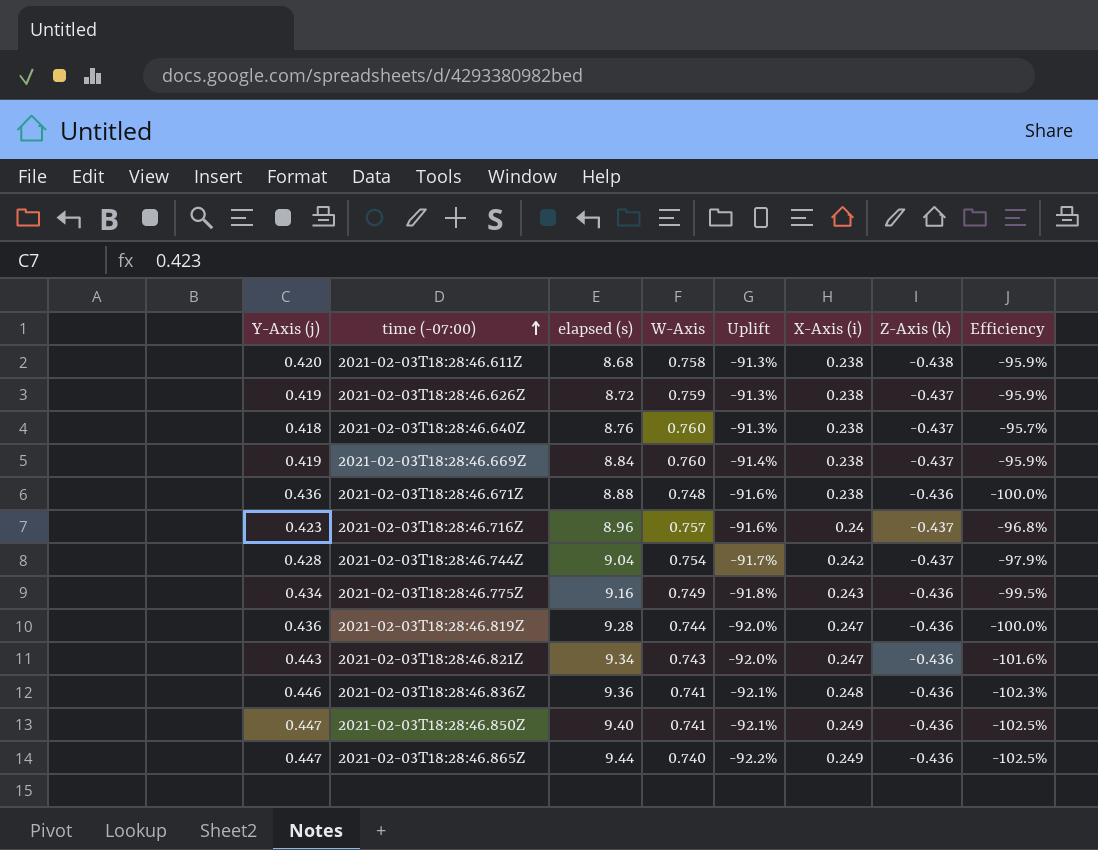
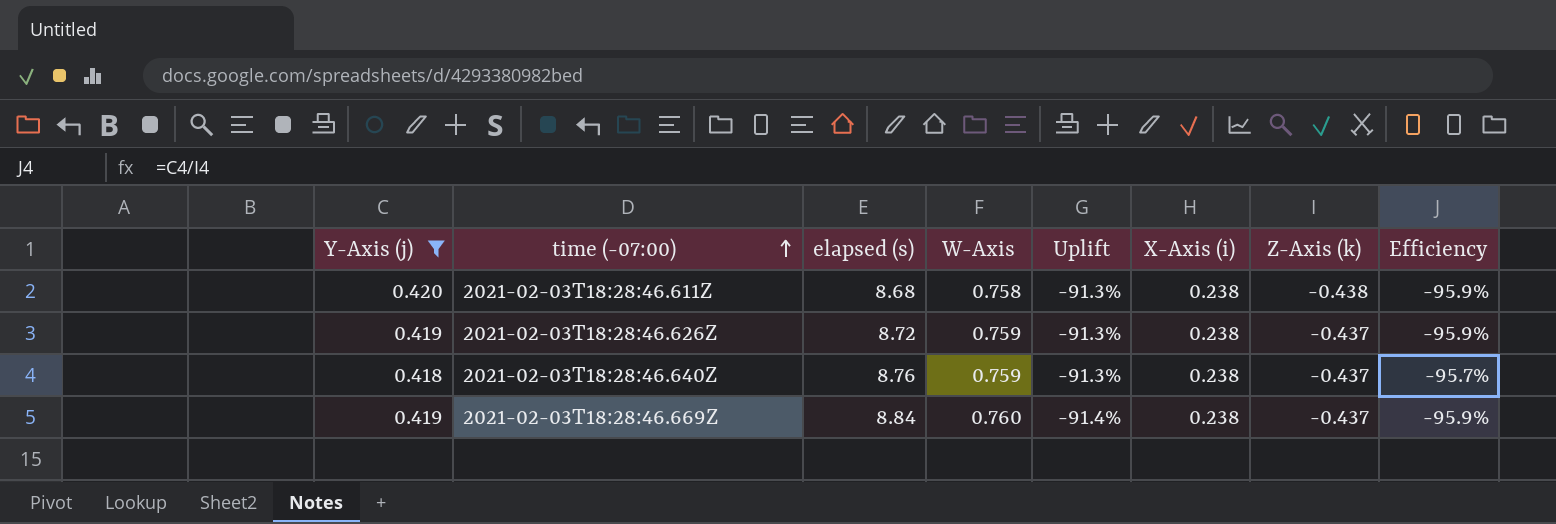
filter: none -> Y-Axis (j) <= 0.420
2021-02-03T18:28:46.640Z | W-Axis: 0.760 -> 0.759

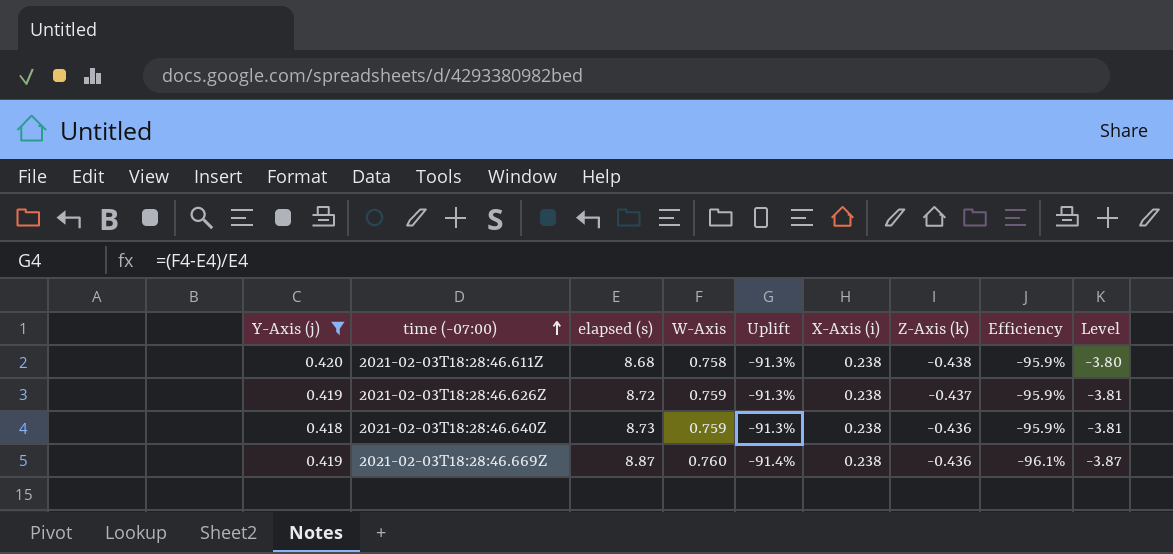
column Level | formula: none -> [elapsed (s)] * [Z-Axis (k)]
2021-02-03T18:28:46.640Z | elapsed (s): 8.76 -> 8.73
2021-02-03T18:28:46.640Z | Z-Axis (k): -0.437 -> -0.436
2021-02-03T18:28:46.640Z | Efficiency: -95.7% -> -95.9%
2021-02-03T18:28:46.669Z | elapsed (s): 8.84 -> 8.87
2021-02-03T18:28:46.669Z | Z-Axis (k): -0.437 -> -0.436
2021-02-03T18:28:46.669Z | Efficiency: -95.9% -> -96.1%

